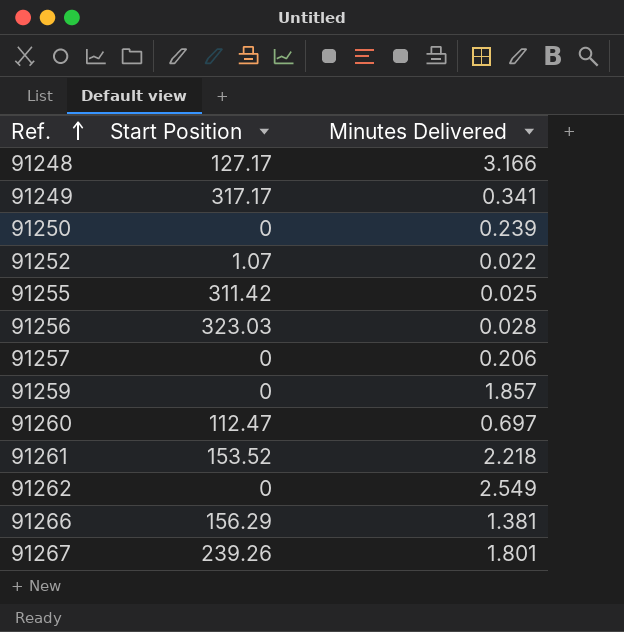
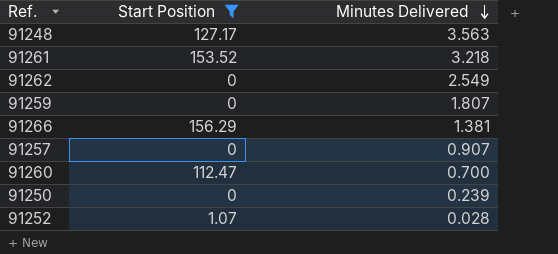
filter: none -> Start Position <= 156.29
row order: Ref. ascending -> Minutes Delivered descending
91248 | Minutes Delivered: 3.166 -> 3.563
91261 | Minutes Delivered: 2.218 -> 3.218
91259 | Minutes Delivered: 1.857 -> 1.807
91257 | Minutes Delivered: 0.206 -> 0.907
91260 | Minutes Delivered: 0.697 -> 0.700
91252 | Minutes Delivered: 0.022 -> 0.028

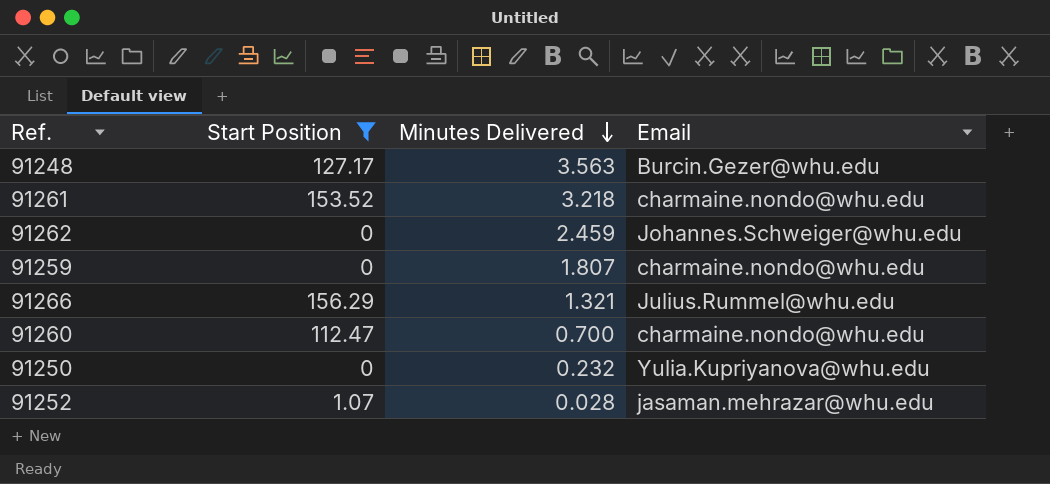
column Email | position: none -> 4
row 91257: 0 | 0.907 -> none
91262 | Minutes Delivered: 2.549 -> 2.459
91266 | Minutes Delivered: 1.381 -> 1.321
91250 | Minutes Delivered: 0.239 -> 0.232

